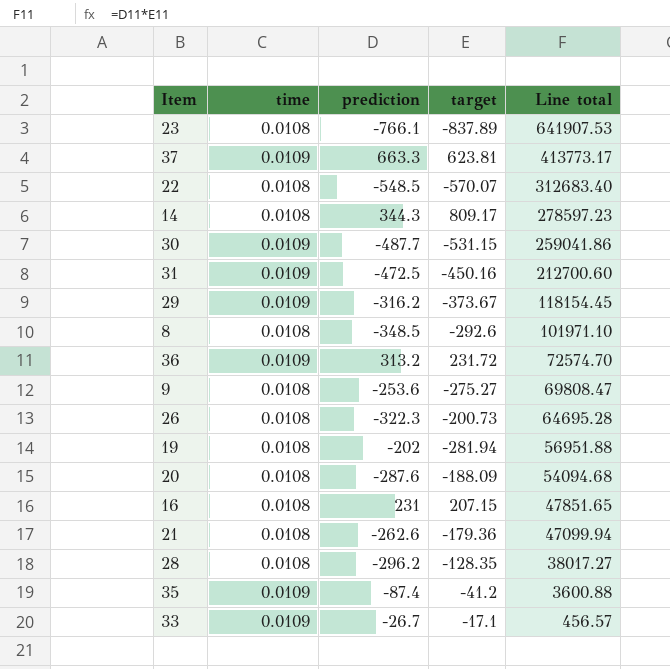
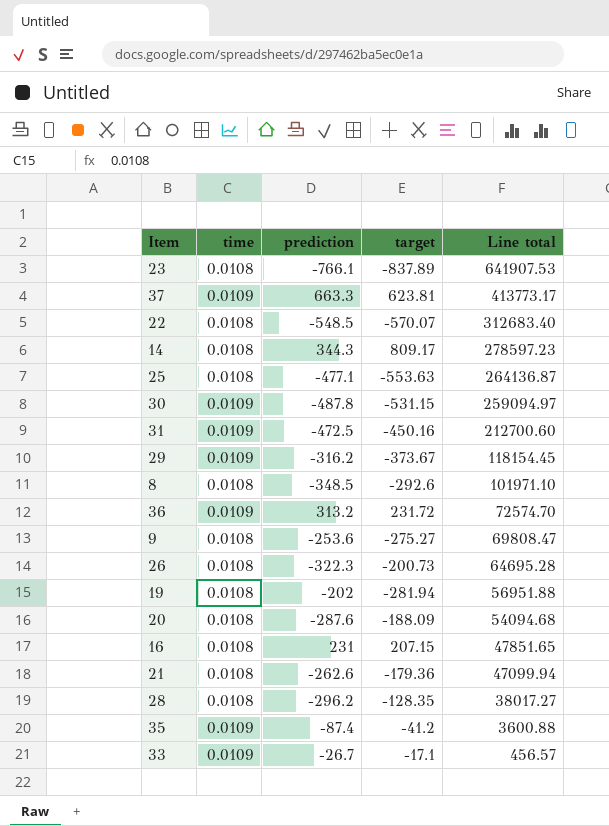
row 25: none -> 0.0108 | -477.1 | -553.63 | 264136.87
30 | prediction: -487.7 -> -487.8
30 | Line total: 259041.86 -> 259094.97

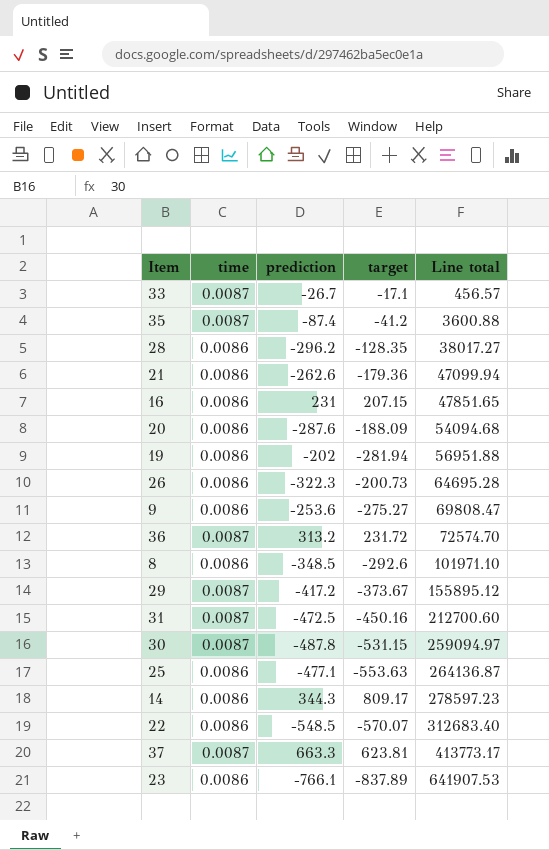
row order: Line total descending -> Line total ascending
33 | time: 0.0109 -> 0.0087
35 | time: 0.0109 -> 0.0087
28 | time: 0.0108 -> 0.0086
21 | time: 0.0108 -> 0.0086
16 | time: 0.0108 -> 0.0086
20 | time: 0.0108 -> 0.0086
19 | time: 0.0108 -> 0.0086
26 | time: 0.0108 -> 0.0086
9 | time: 0.0108 -> 0.0086
36 | time: 0.0109 -> 0.0087
8 | time: 0.0108 -> 0.0086
29 | time: 0.0109 -> 0.0087
29 | prediction: -316.2 -> -417.2
29 | Line total: 118154.45 -> 155895.12
31 | time: 0.0109 -> 0.0087
30 | time: 0.0109 -> 0.0087
25 | time: 0.0108 -> 0.0086
14 | time: 0.0108 -> 0.0086
22 | time: 0.0108 -> 0.0086
37 | time: 0.0109 -> 0.0087
23 | time: 0.0108 -> 0.0086

